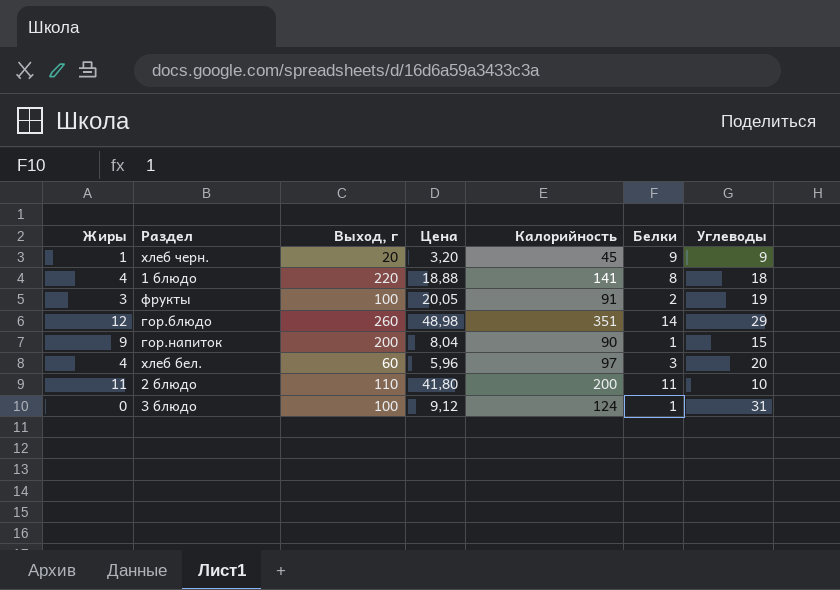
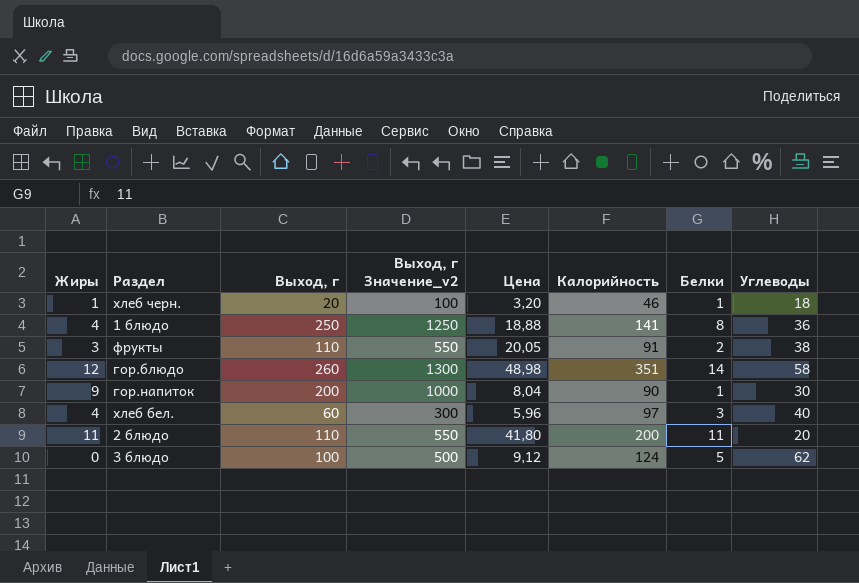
column Выход, г Значение_v2 | formula: none -> [Выход, г] * 5
хлеб черн. | Калорийность: 45 -> 46
хлеб черн. | Белки: 9 -> 1
хлеб черн. | Углеводы: 9 -> 18
1 блюдо | Выход, г: 220 -> 250
1 блюдо | Углеводы: 18 -> 36
фрукты | Выход, г: 100 -> 110
фрукты | Углеводы: 19 -> 38
гор.блюдо | Углеводы: 29 -> 58
гор.напиток | Углеводы: 15 -> 30
хлеб бел. | Углеводы: 20 -> 40
2 блюдо | Углеводы: 10 -> 20
3 блюдо | Белки: 1 -> 5
3 блюдо | Углеводы: 31 -> 62

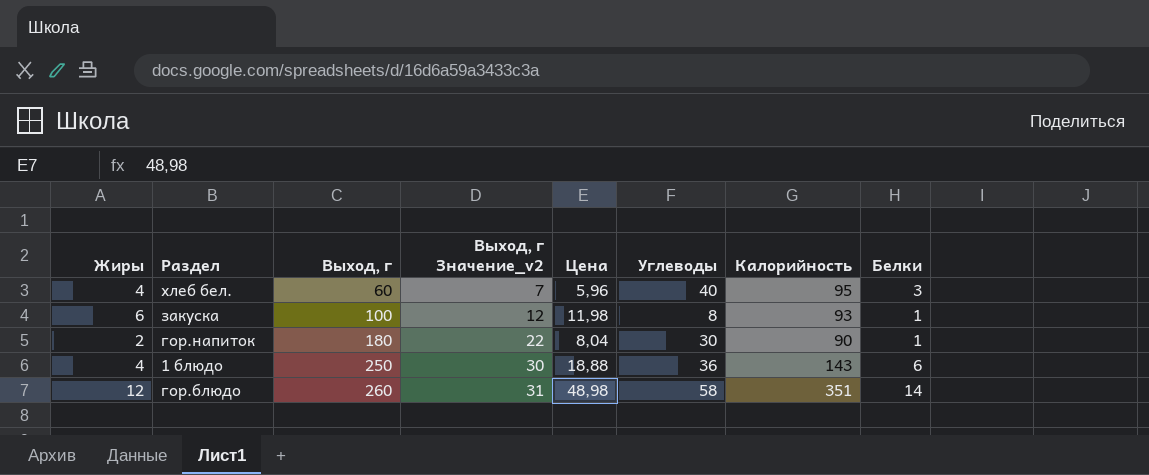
row order: none -> Выход, г ascending
column Выход, г Значение_v2 | formula: [Выход, г] * 5 -> [Выход, г] * 0,12
column Углеводы | position: 8 -> 6
row хлеб черн.: 1 | 20 | 100 | 3,20 | 46 | 1 | 18 -> none
row фрукты: 3 | 110 | 550 | 20,05 | 91 | 2 | 38 -> none
row 2 блюдо: 11 | 110 | 550 | 41,80 | 200 | 11 | 20 -> none
row 3 блюдо: 0 | 100 | 500 | 9,12 | 124 | 5 | 62 -> none
хлеб бел. | Калорийность: 97 -> 95
row закуска: none -> 6 | 100 | 12 | 11,98 | 8 | 93 | 1
гор.напиток | Жиры: 9 -> 2
гор.напиток | Выход, г: 200 -> 180
1 блюдо | Калорийность: 141 -> 143
1 блюдо | Белки: 8 -> 6

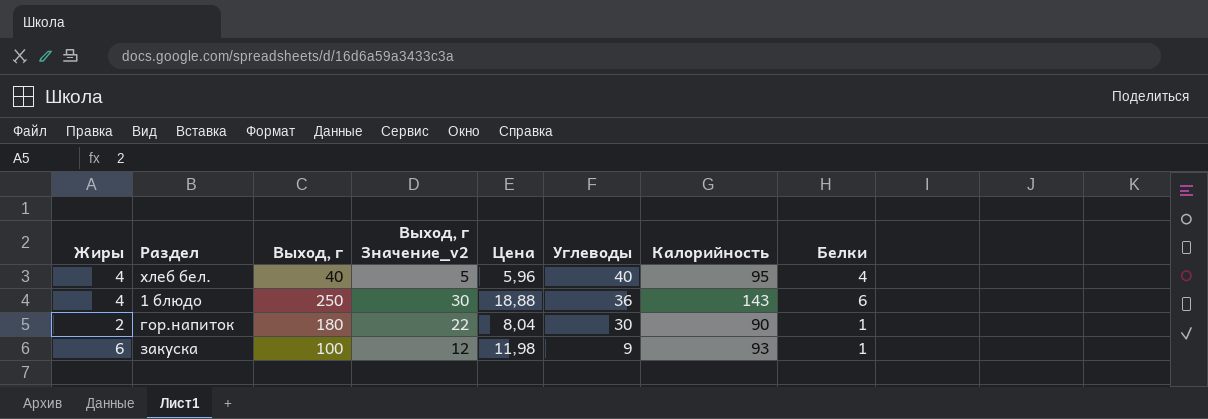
row order: Выход, г ascending -> Углеводы descending
row гор.блюдо: 12 | 260 | 31 | 48,98 | 58 | 351 | 14 -> none
хлеб бел. | Выход, г: 60 -> 40
хлеб бел. | Выход, г Значение_v2: 7 -> 5
хлеб бел. | Белки: 3 -> 4
закуска | Углеводы: 8 -> 9

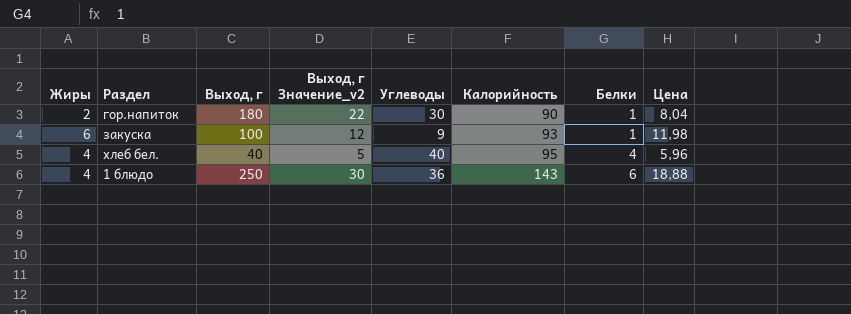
row order: Углеводы descending -> Калорийность ascending
column Цена | position: 5 -> 8

